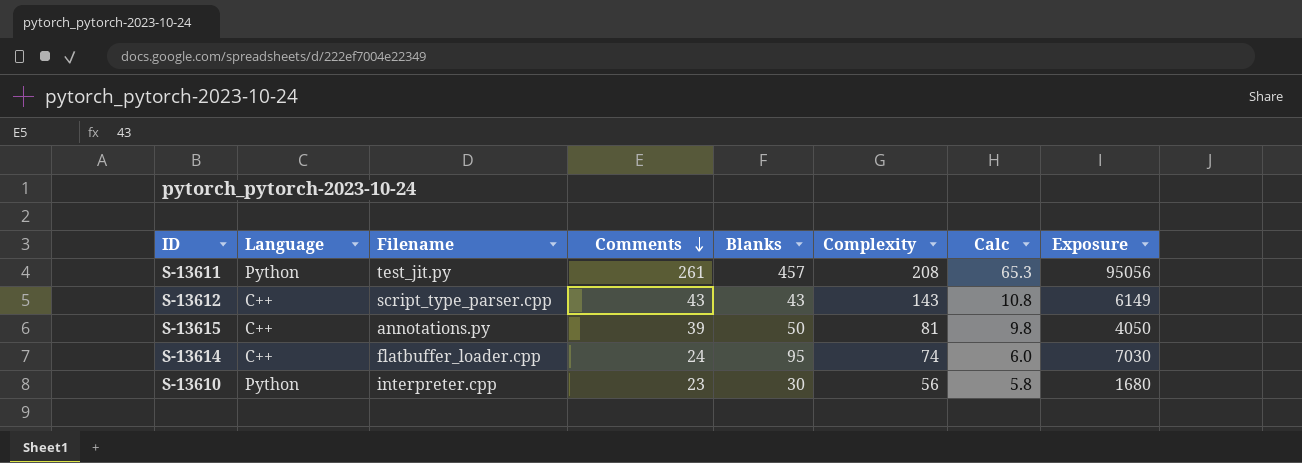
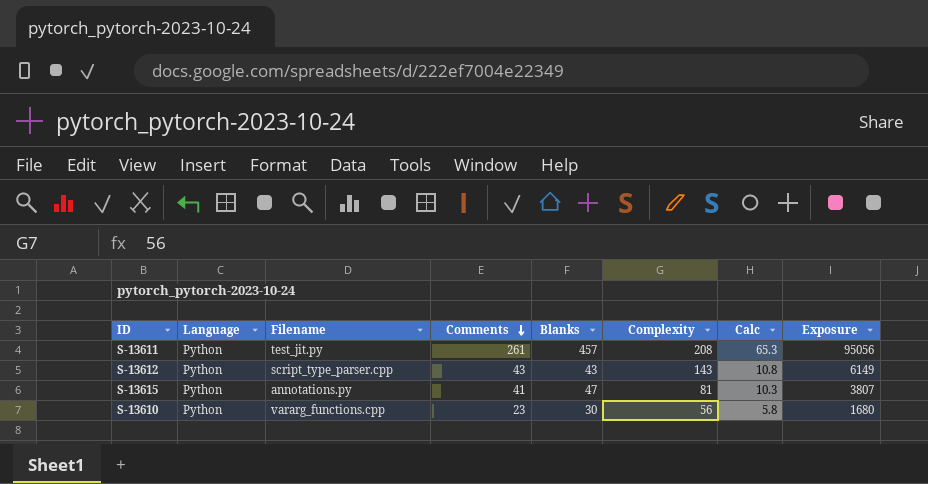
row S-13614: C++ | flatbuffer_loader.cpp | 24 | 95 | 74 | 6.0 | 7030 -> none
S-13612 | Language: C++ -> Python
S-13615 | Language: C++ -> Python
S-13615 | Comments: 39 -> 41
S-13615 | Blanks: 50 -> 47
S-13615 | Calc: 9.8 -> 10.3
S-13615 | Exposure: 4050 -> 3807
S-13610 | Filename: interpreter.cpp -> vararg_functions.cpp

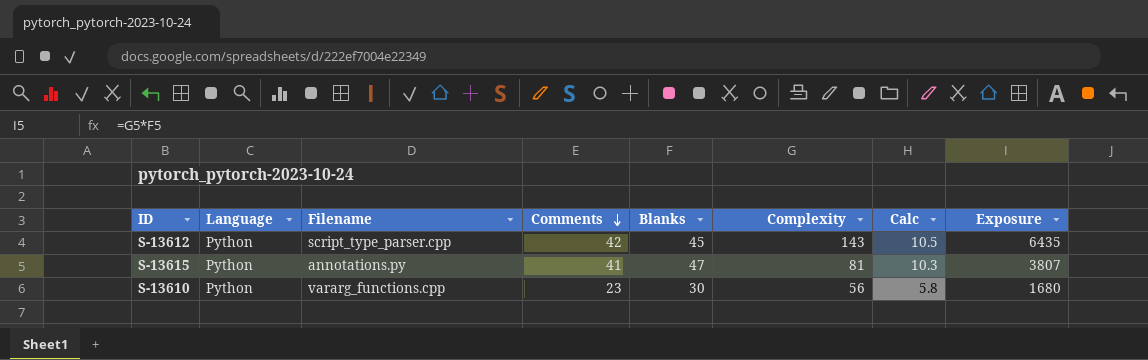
row S-13611: Python | test_jit.py | 261 | 457 | 208 | 65.3 | 95056 -> none
S-13612 | Comments: 43 -> 42
S-13612 | Blanks: 43 -> 45
S-13612 | Calc: 10.8 -> 10.5
S-13612 | Exposure: 6149 -> 6435

